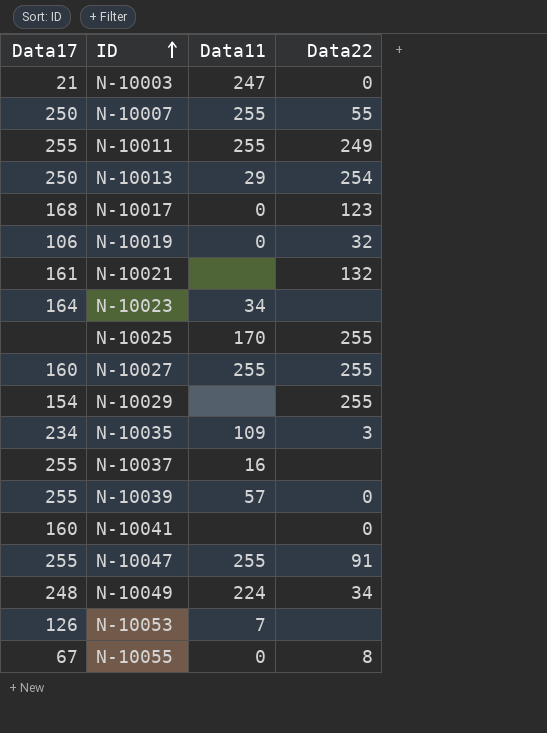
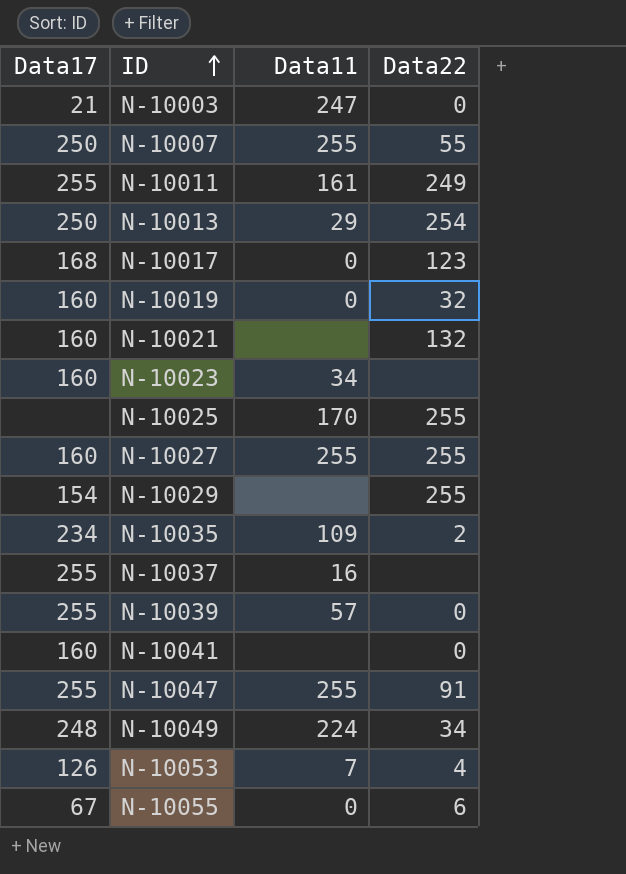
N-10011 | Data11: 255 -> 161
N-10019 | Data17: 106 -> 160
N-10021 | Data17: 161 -> 160
N-10023 | Data17: 164 -> 160
N-10035 | Data22: 3 -> 2
N-10053 | Data22: none -> 4
N-10055 | Data22: 8 -> 6

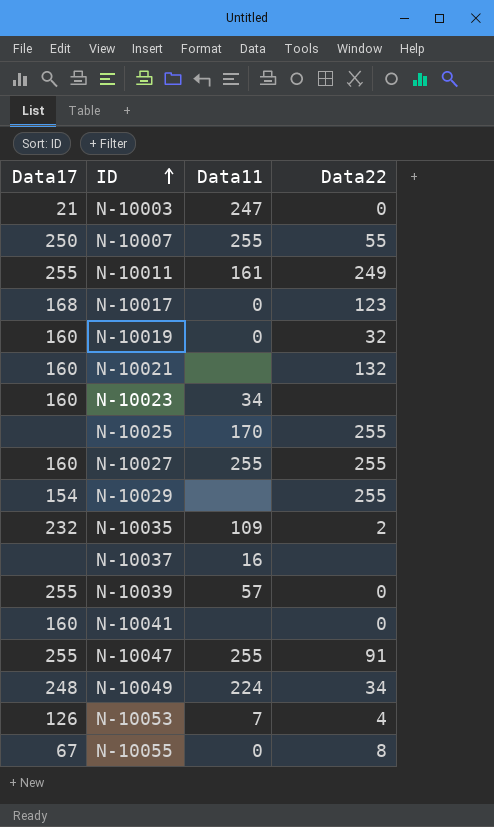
row N-10013: 250 | 29 | 254 -> none
N-10035 | Data17: 234 -> 232
N-10037 | Data17: 255 -> none
N-10055 | Data22: 6 -> 8

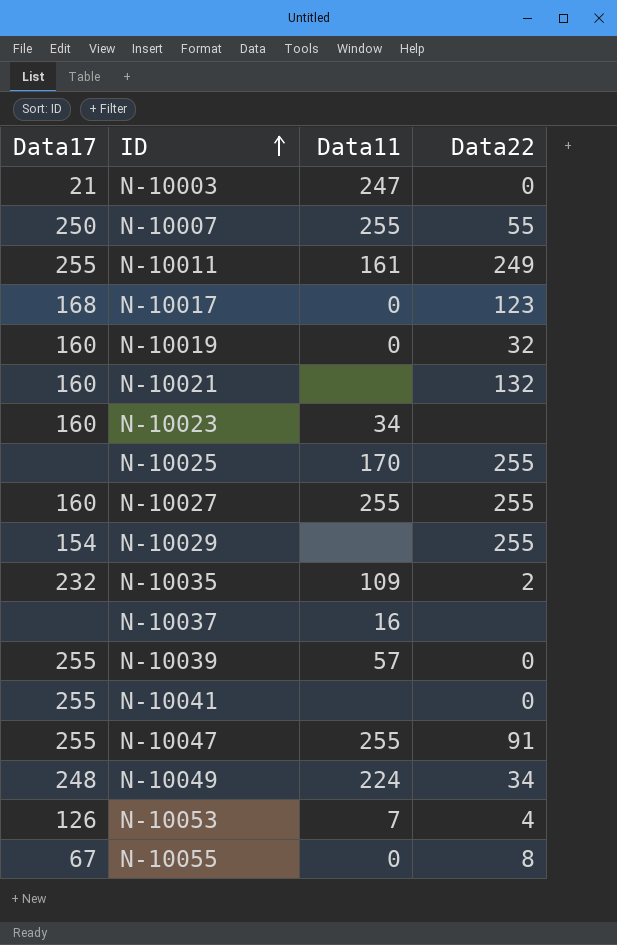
N-10041 | Data17: 160 -> 255

